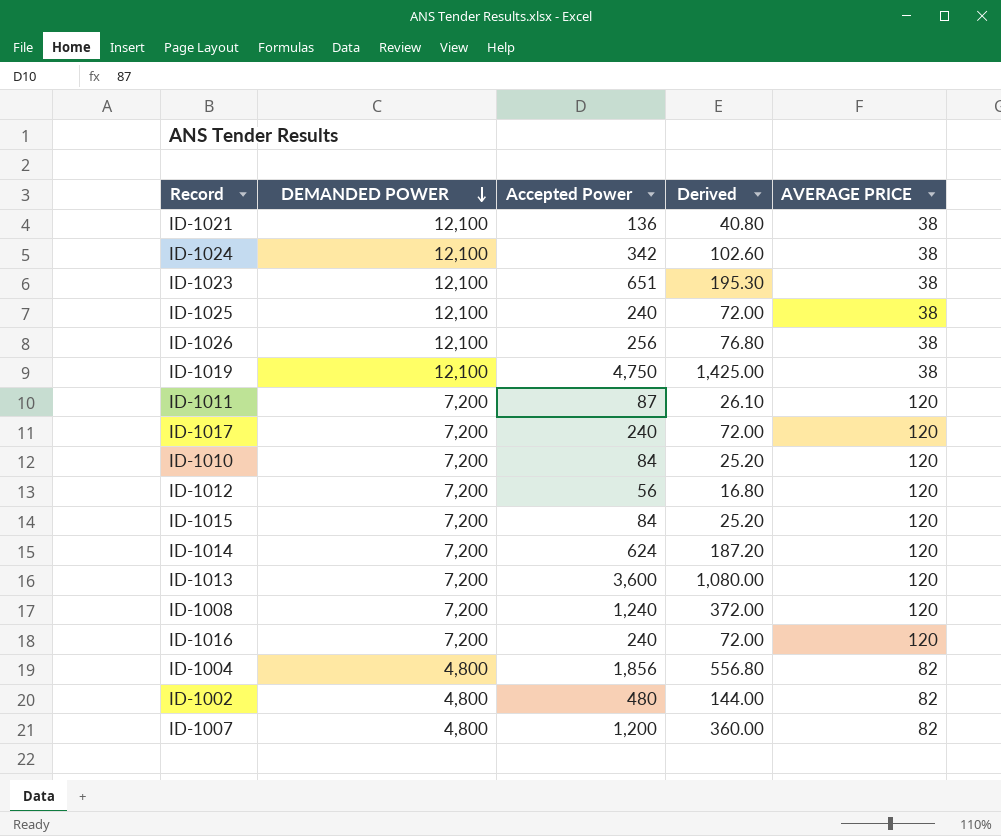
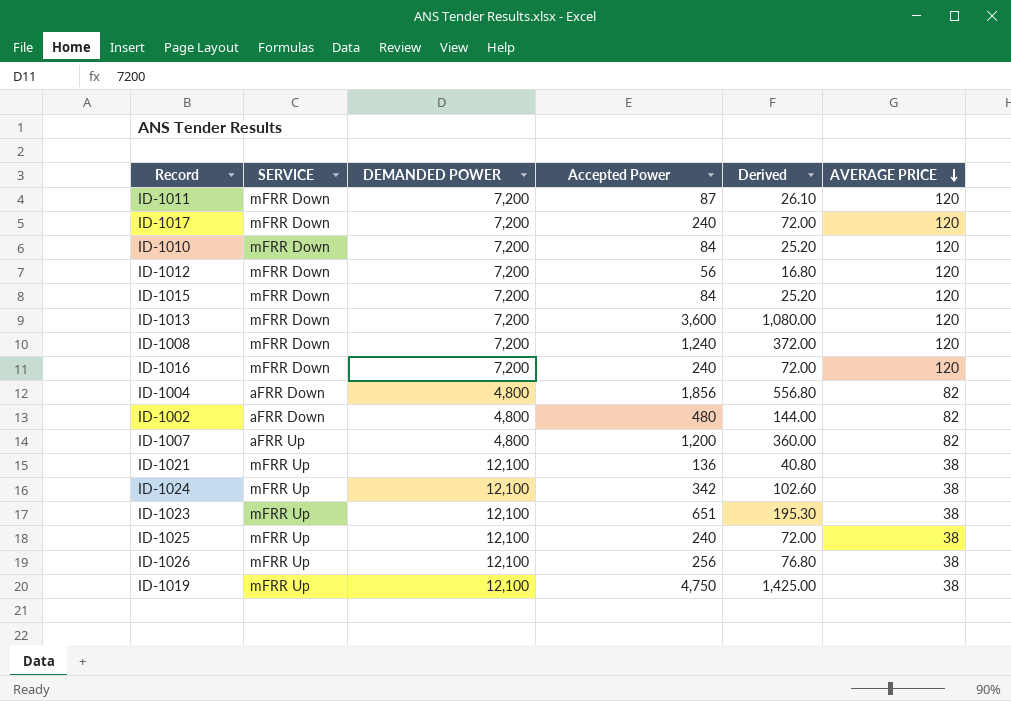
row order: DEMANDED POWER descending -> AVERAGE PRICE descending
column SERVICE | position: none -> 2
row ID-1014: 7,200 | 624 | 187.20 | 120 -> none

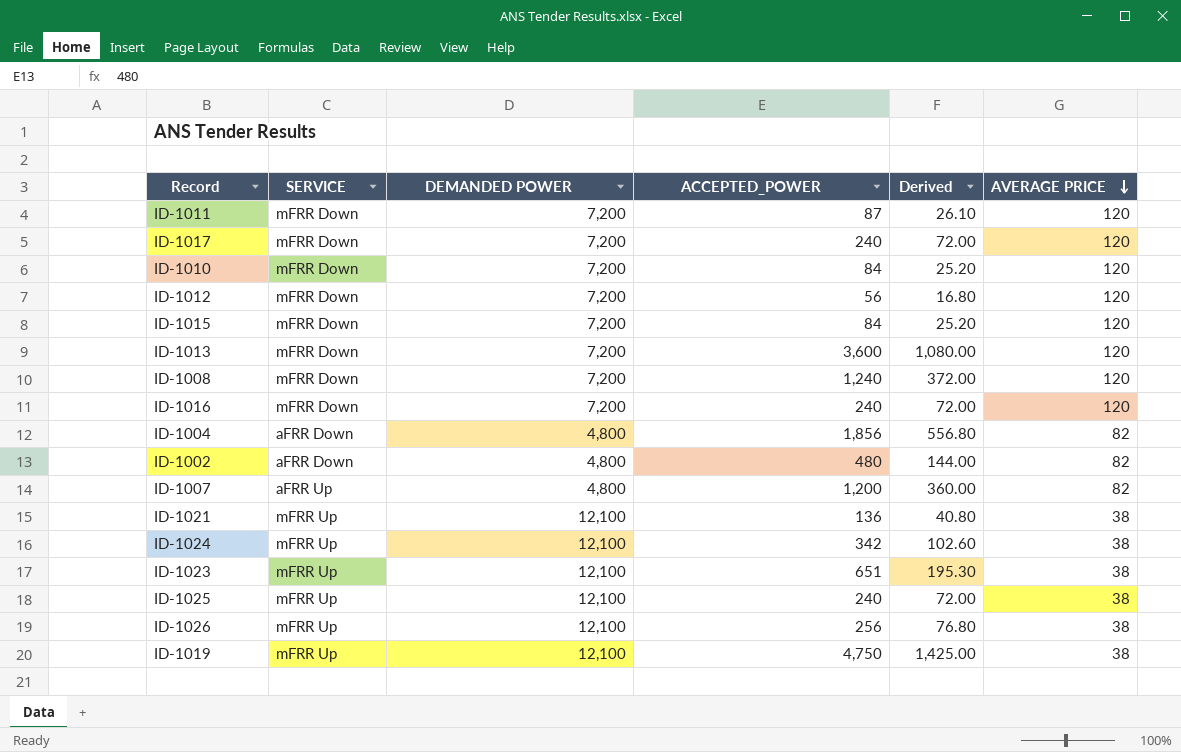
column name: Accepted Power -> ACCEPTED_POWER

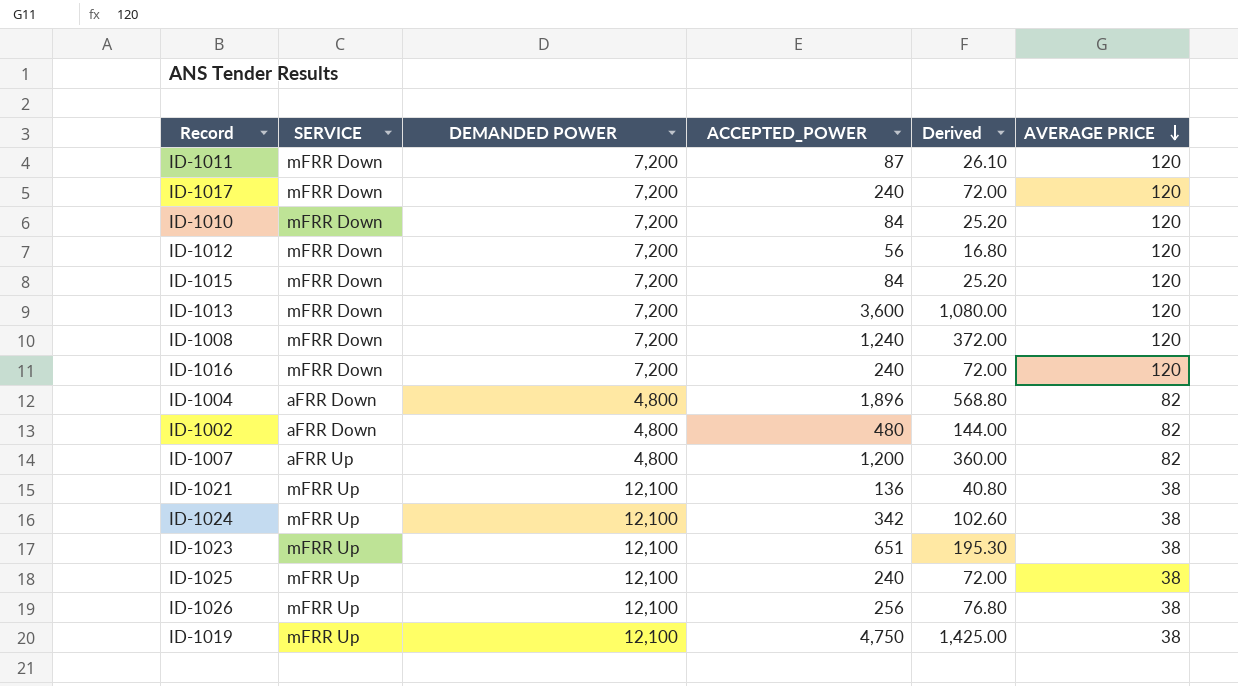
ID-1004 | ACCEPTED_POWER: 1,856 -> 1,896
ID-1004 | Derived: 556.80 -> 568.80

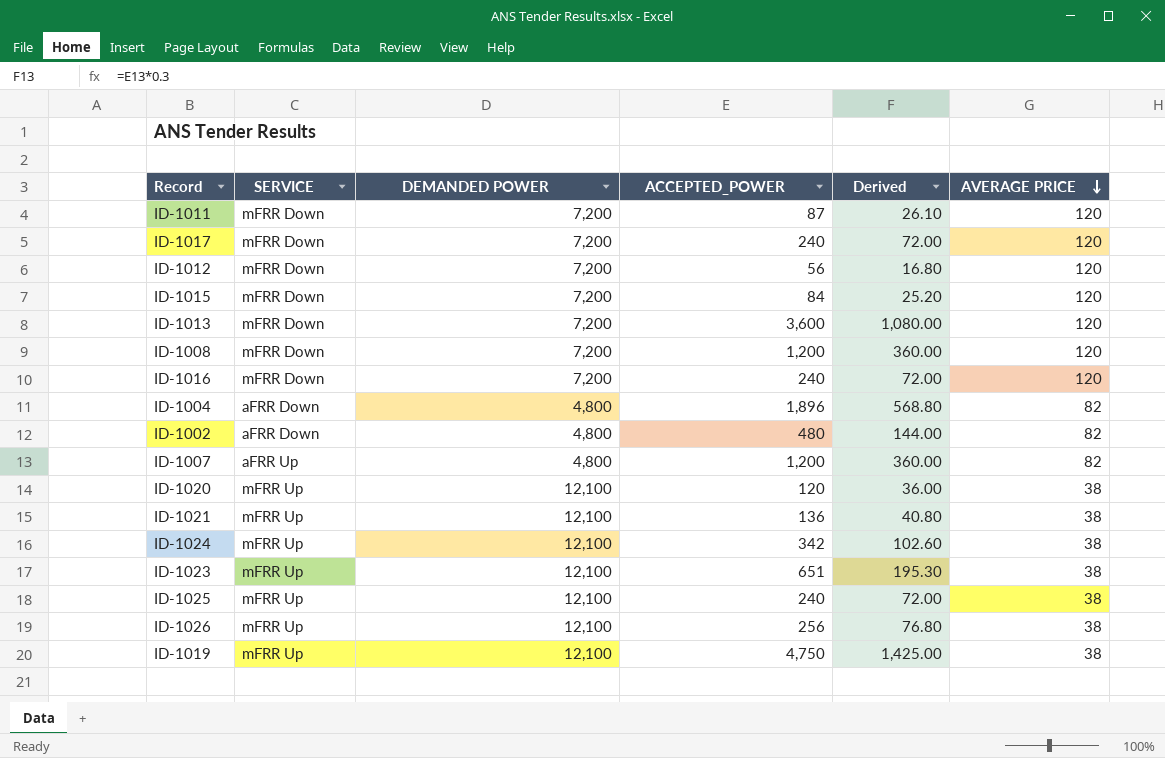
row ID-1010: mFRR Down | 7,200 | 84 | 25.20 | 120 -> none
ID-1008 | ACCEPTED_POWER: 1,240 -> 1,200
ID-1008 | Derived: 372.00 -> 360.00
row ID-1020: none -> mFRR Up | 12,100 | 120 | 36.00 | 38

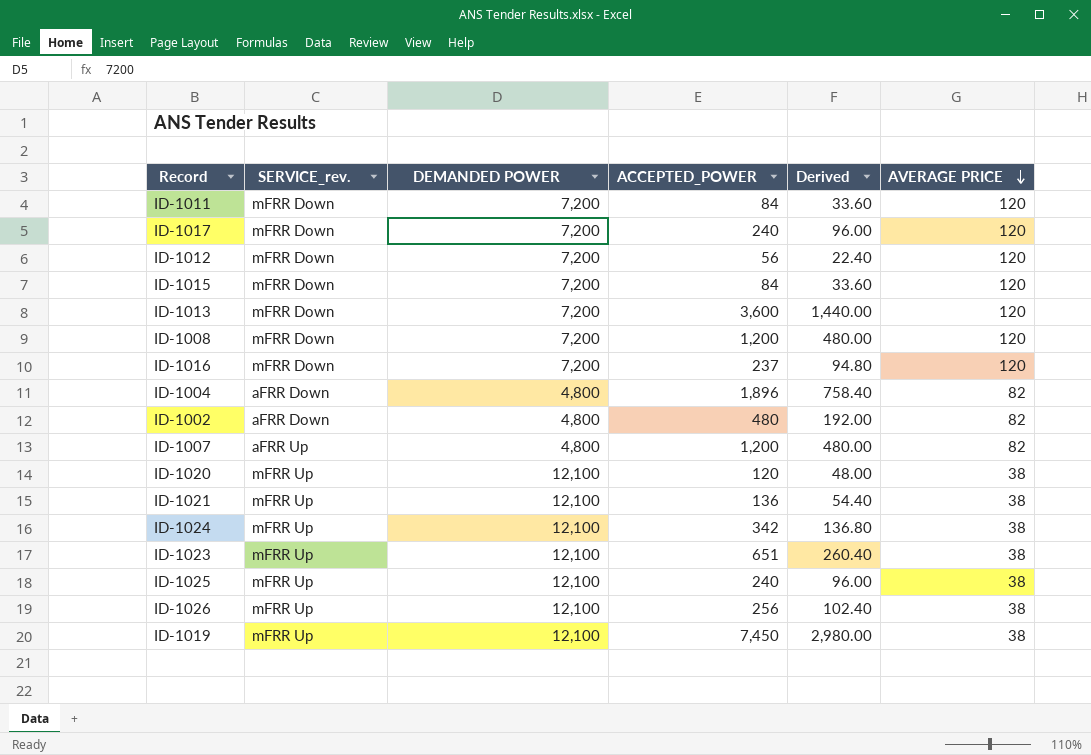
column name: SERVICE -> SERVICE_rev.
column Derived | formula: [ACCEPTED_POWER] * 0.3 -> [ACCEPTED_POWER] * 0.4
ID-1011 | ACCEPTED_POWER: 87 -> 84
ID-1016 | ACCEPTED_POWER: 240 -> 237
ID-1019 | ACCEPTED_POWER: 4,750 -> 7,450

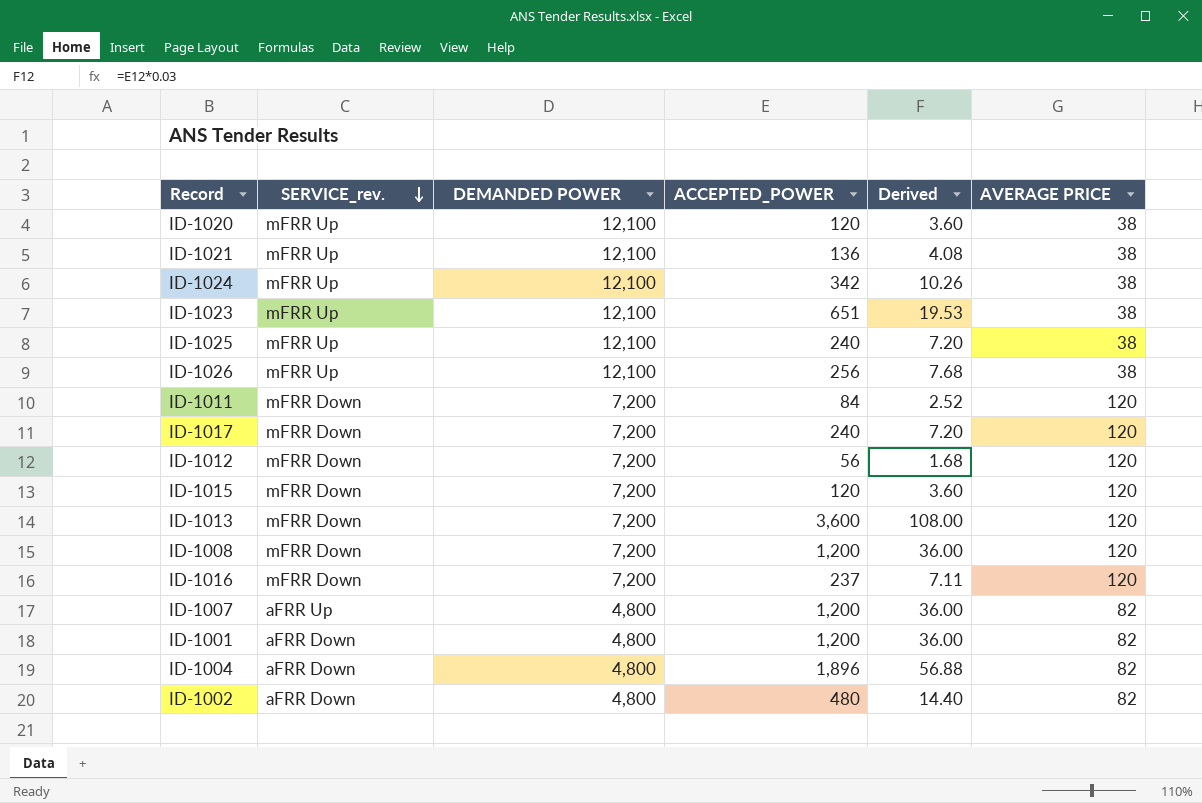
row order: AVERAGE PRICE descending -> SERVICE_rev. descending
column Derived | formula: [ACCEPTED_POWER] * 0.4 -> [ACCEPTED_POWER] * 0.03
row ID-1019: mFRR Up | 12,100 | 7,450 | 2,980.00 | 38 -> none
ID-1015 | ACCEPTED_POWER: 84 -> 120
row ID-1001: none -> aFRR Down | 4,800 | 1,200 | 36.00 | 82

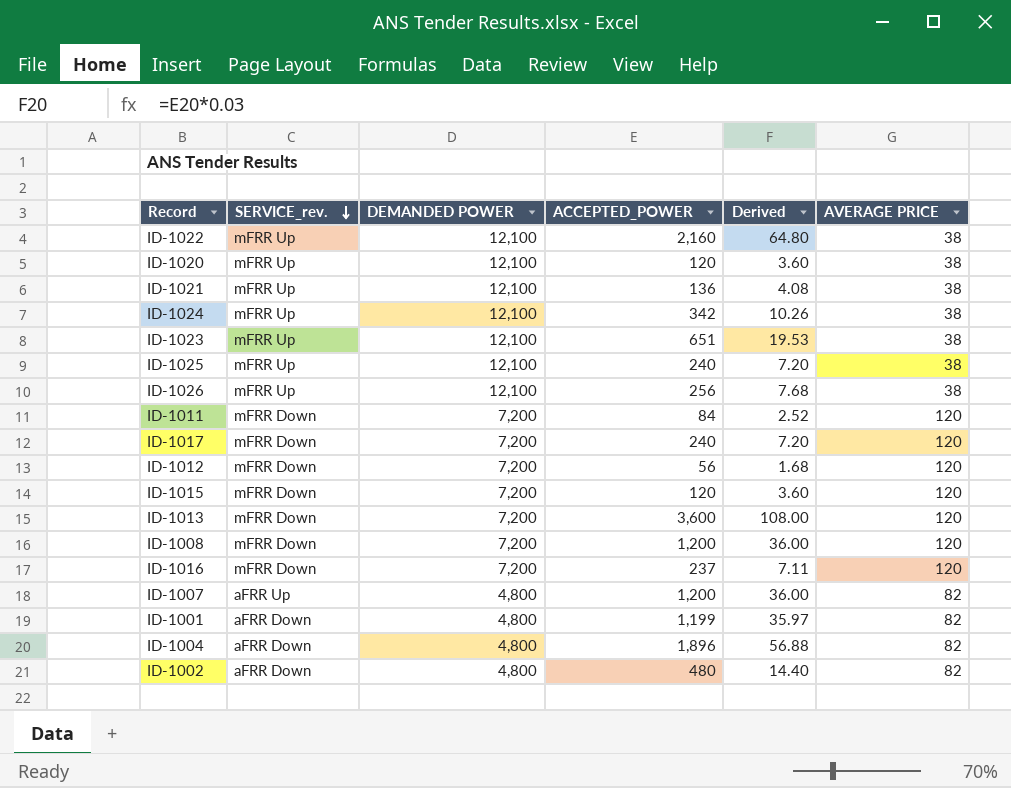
row ID-1022: none -> mFRR Up | 12,100 | 2,160 | 64.80 | 38
ID-1001 | ACCEPTED_POWER: 1,200 -> 1,199
ID-1001 | Derived: 36.00 -> 35.97

